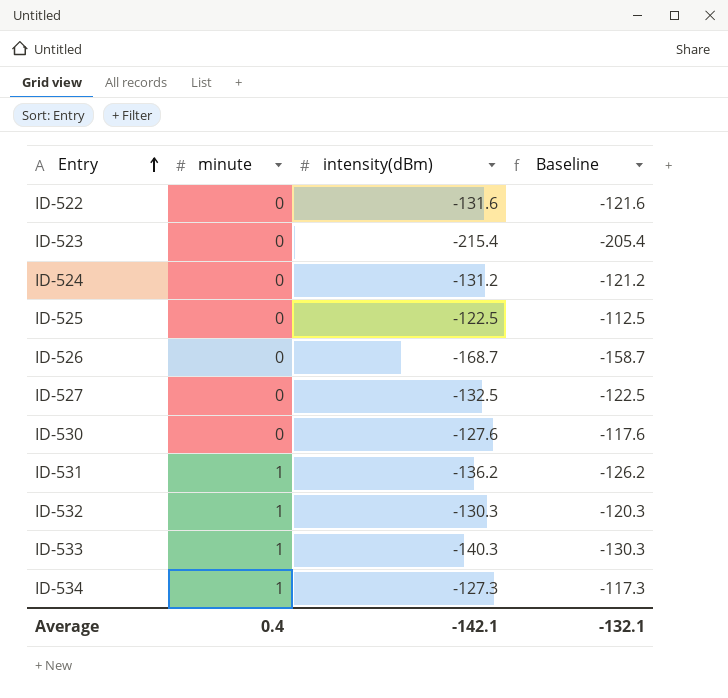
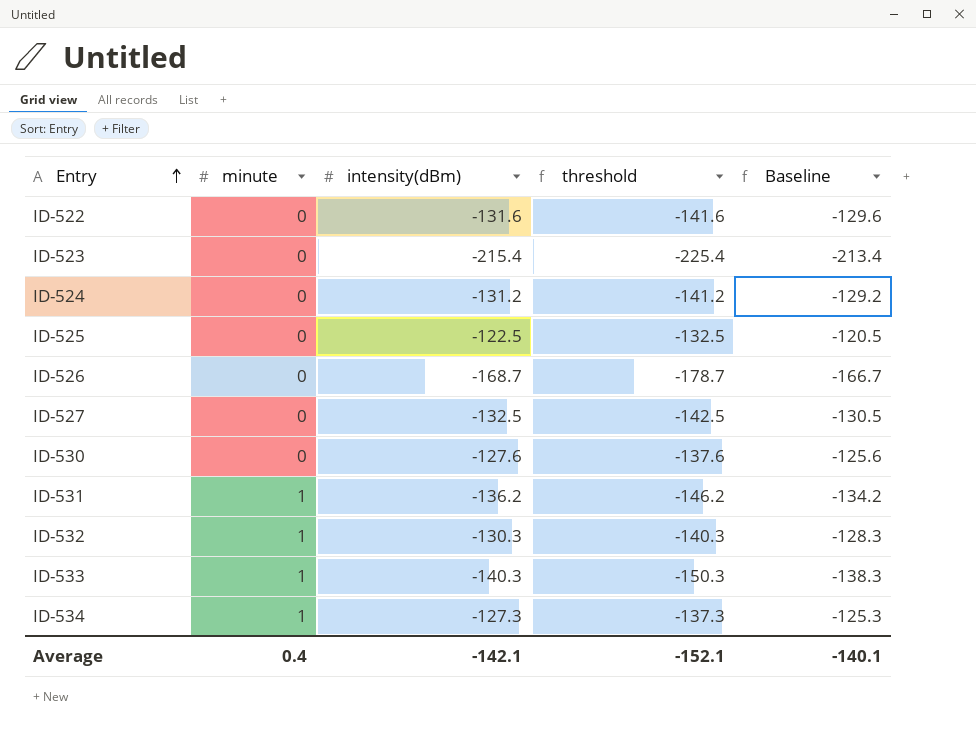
column threshold | formula: none -> [intensity(dBm)] - 10
column Baseline | formula: [intensity(dBm)] + 10 -> [intensity(dBm)] + 2
Average | Baseline: -132.1 -> -140.1

